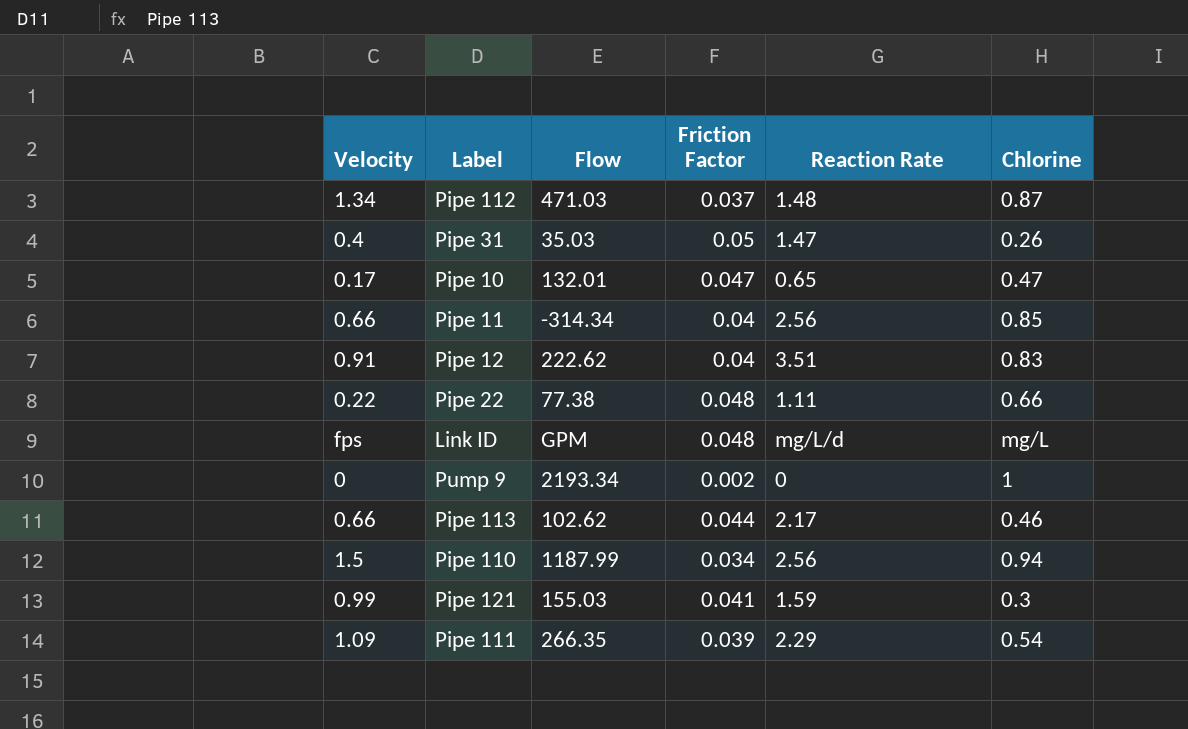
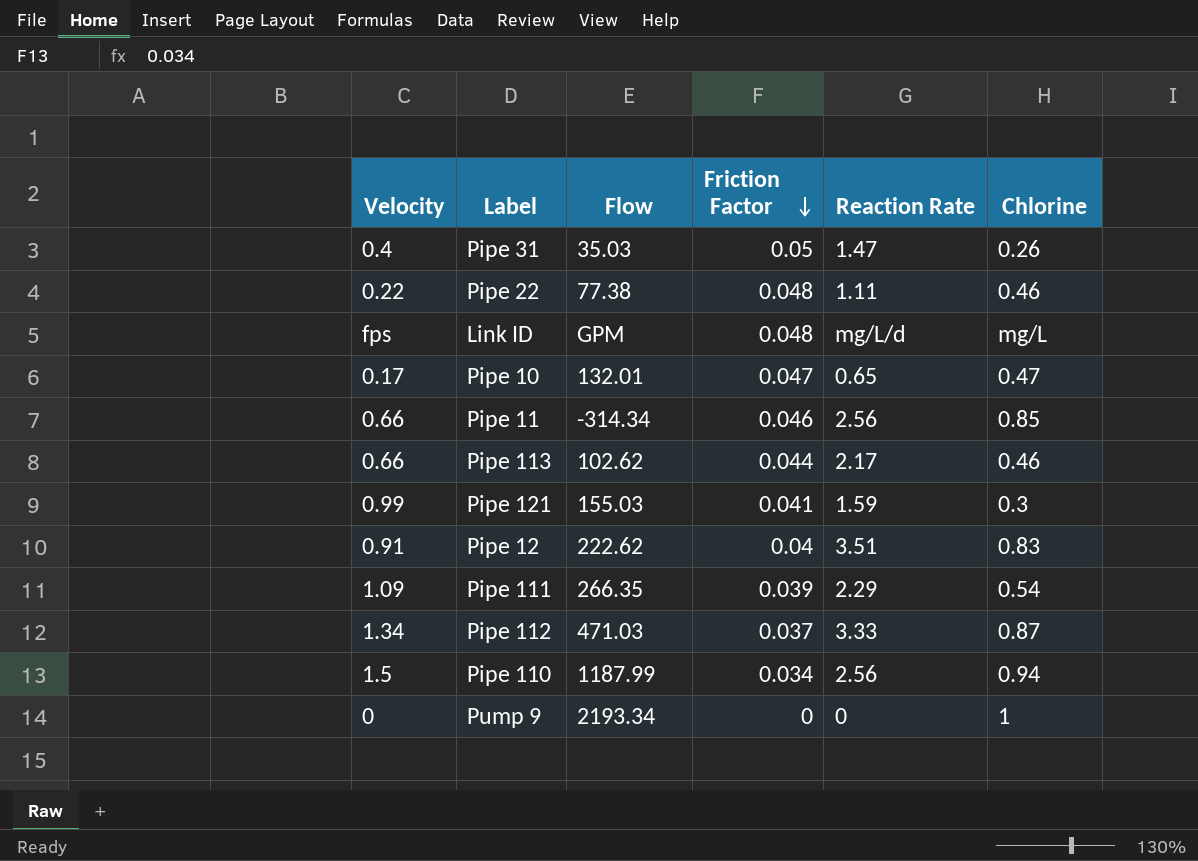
row order: none -> Friction Factor descending
Pipe 22 | Chlorine: 0.66 -> 0.46
Pipe 11 | Friction Factor: 0.04 -> 0.046
Pipe 112 | Reaction Rate: 1.48 -> 3.33
Pump 9 | Friction Factor: 0.002 -> 0

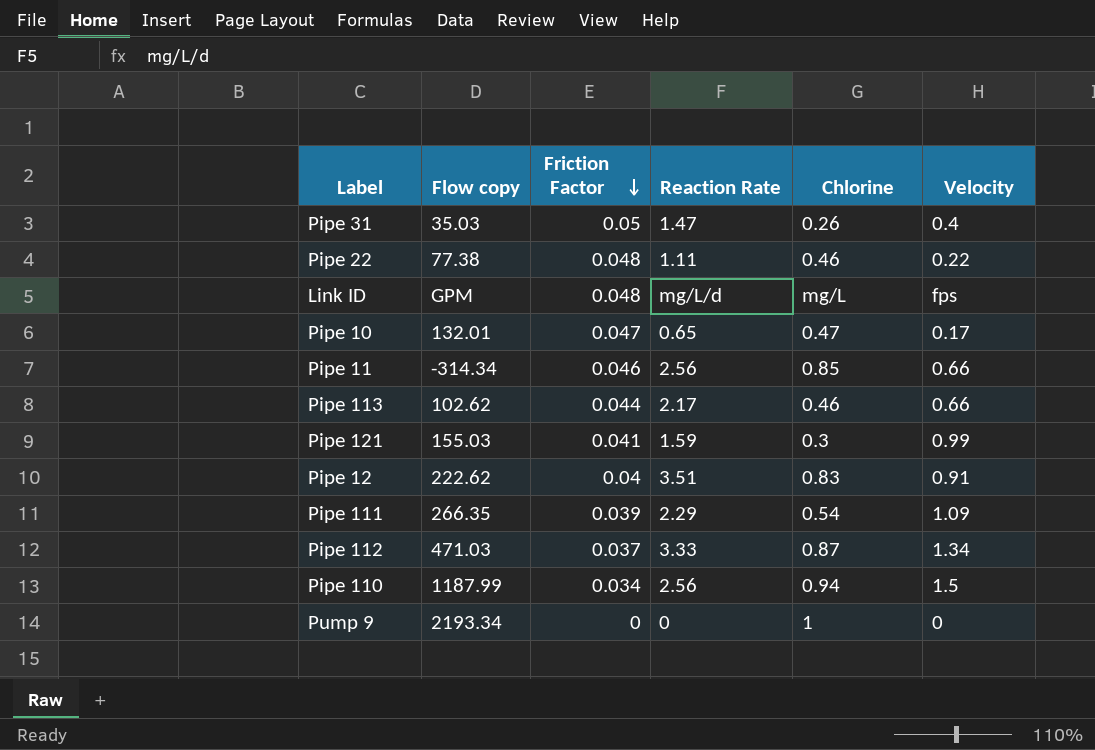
column name: Flow -> Flow copy
column Velocity | position: 1 -> 6

